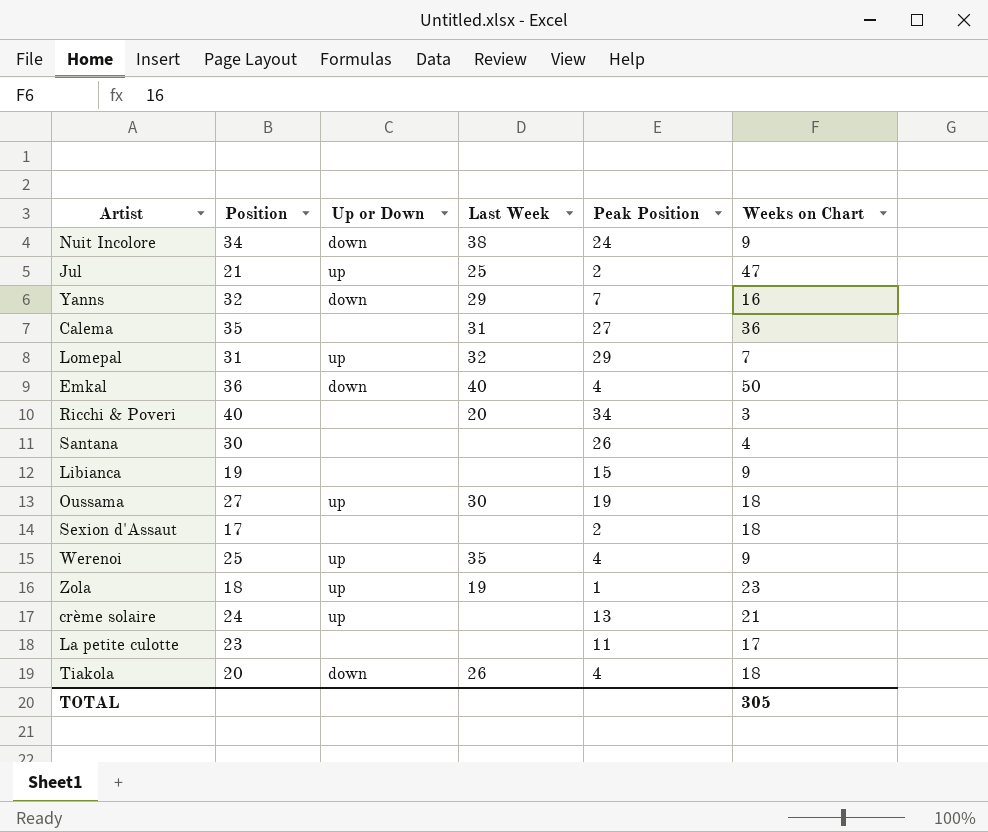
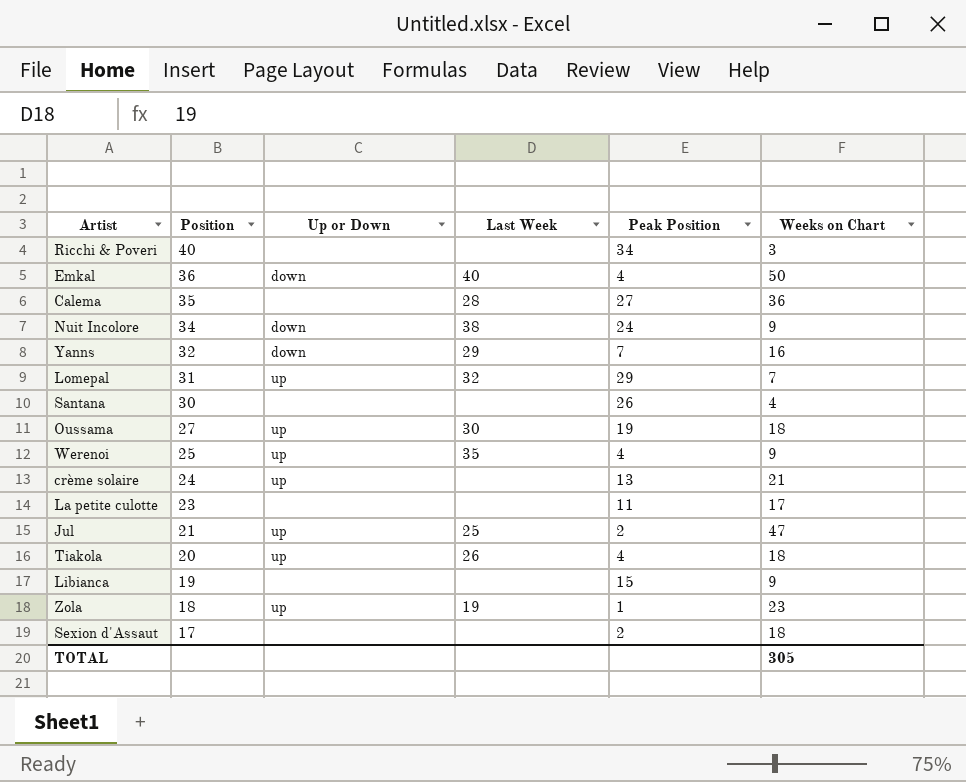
row order: none -> Position descending
Ricchi & Poveri | Last Week: 20 -> none
Calema | Last Week: 31 -> 28
Tiakola | Up or Down: down -> up

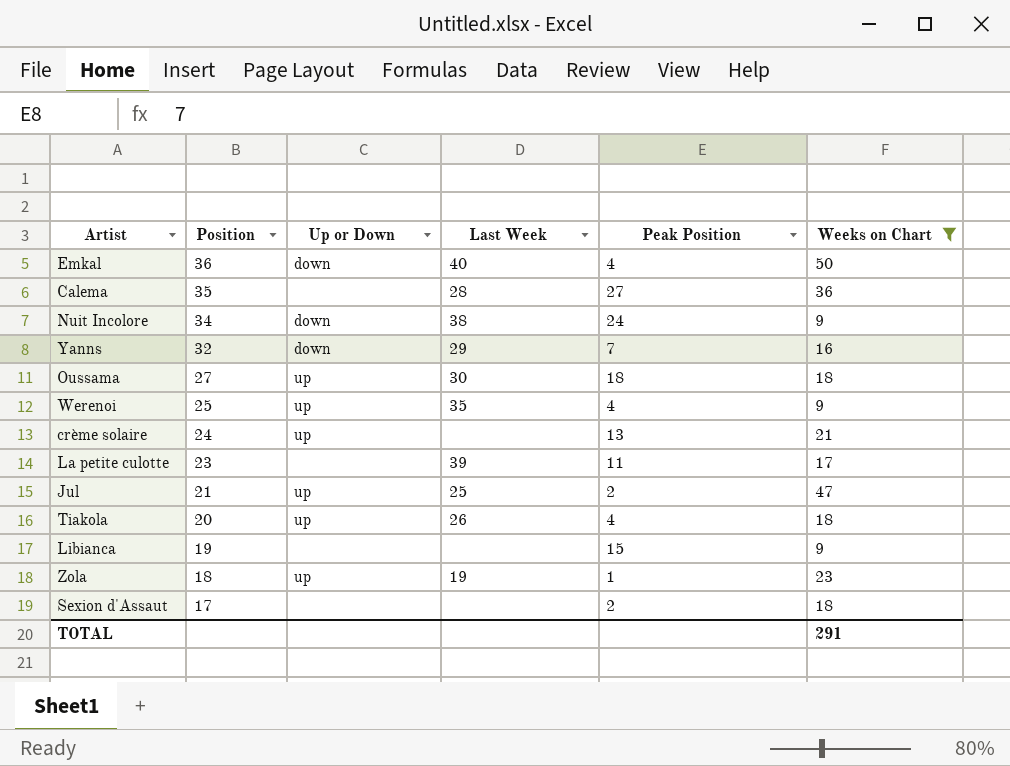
filter: none -> Weeks on Chart >= 9
Oussama | Peak Position: 19 -> 18
La petite culotte | Last Week: none -> 39
TOTAL | Weeks on Chart: 305 -> 291

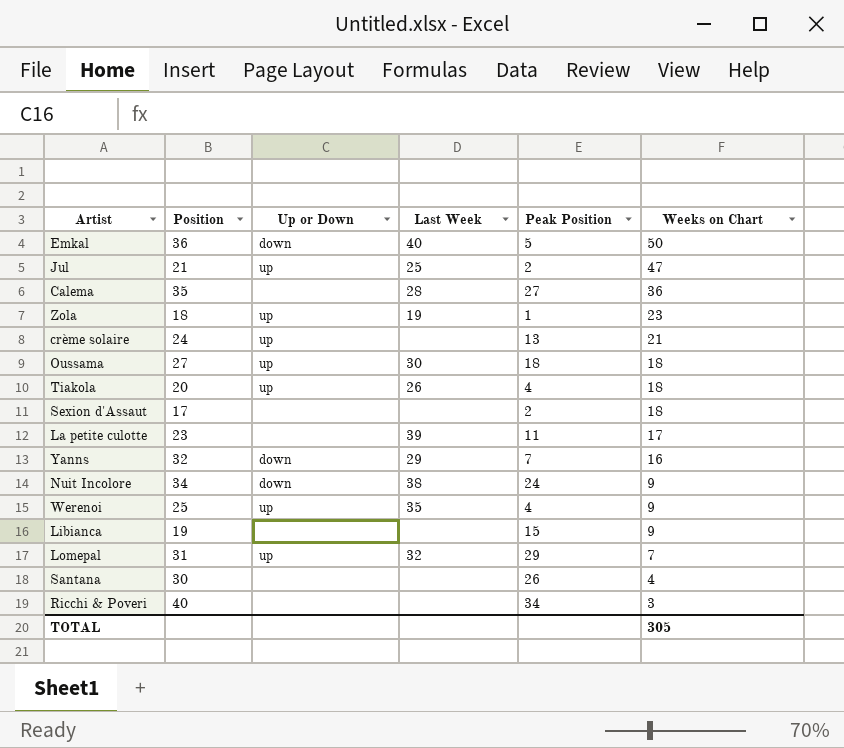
filter: Weeks on Chart >= 9 -> none
row order: Position descending -> Weeks on Chart descending
Emkal | Peak Position: 4 -> 5
TOTAL | Weeks on Chart: 291 -> 305

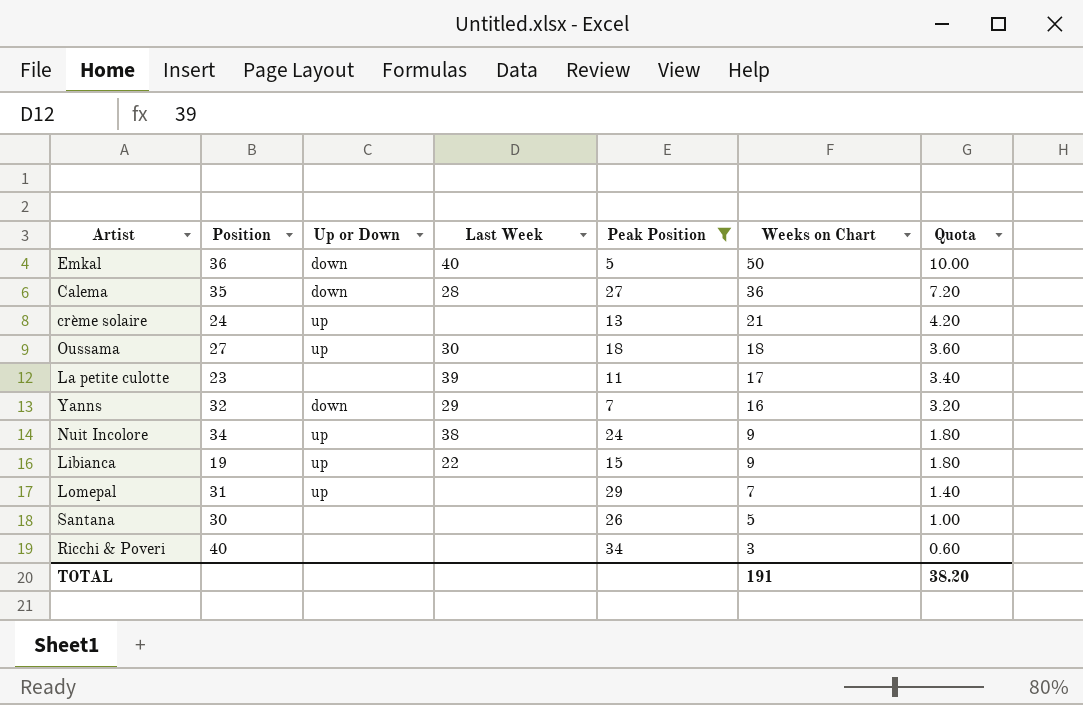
filter: none -> Peak Position >= 5
column Quota | formula: none -> [Weeks on Chart] * 0.2
Calema | Up or Down: none -> down
Nuit Incolore | Up or Down: down -> up
Libianca | Up or Down: none -> up
Libianca | Last Week: none -> 22
Lomepal | Last Week: 32 -> none
Santana | Weeks on Chart: 4 -> 5
TOTAL | Weeks on Chart: 305 -> 191

